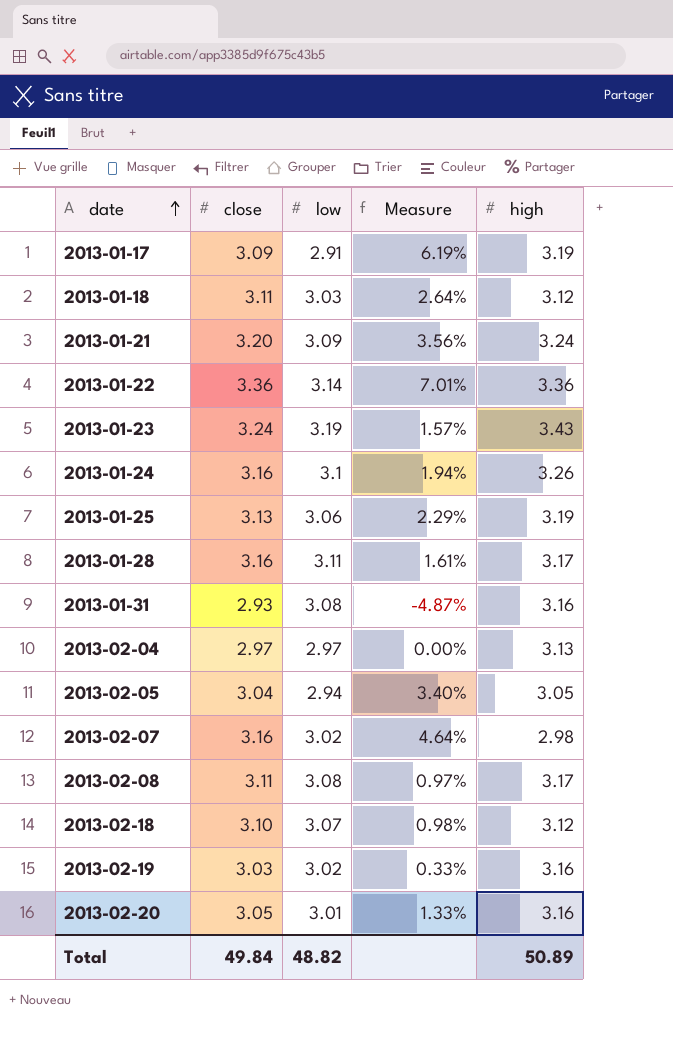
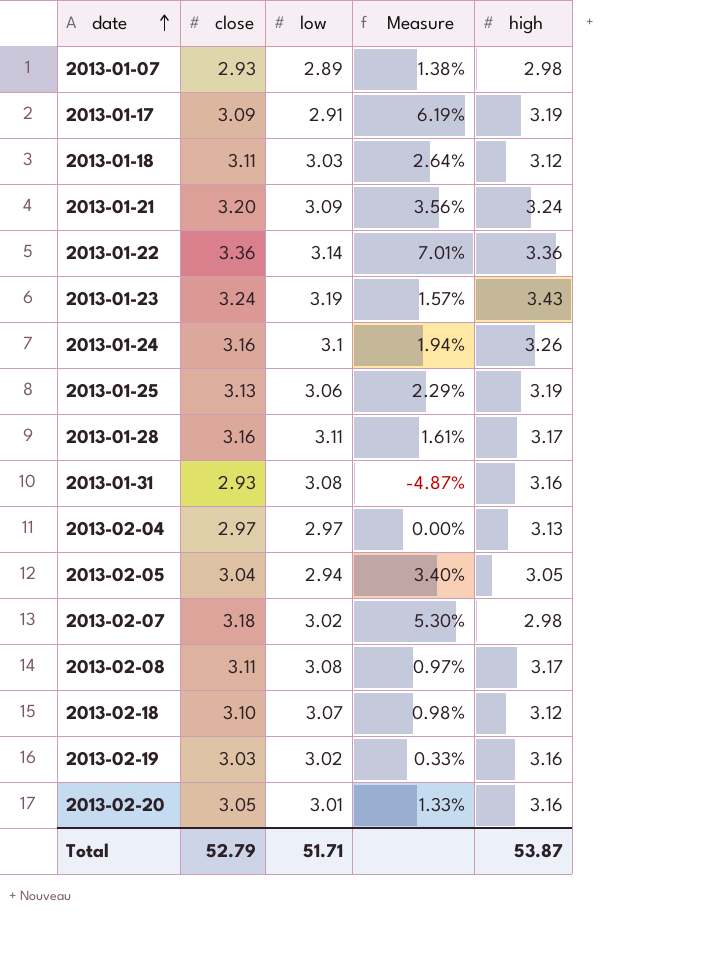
row 2013-01-07: none -> 2.93 | 2.89 | 1.38% | 2.98
2013-02-07 | close: 3.16 -> 3.18
2013-02-07 | Measure: 4.64% -> 5.30%
Total | close: 49.84 -> 52.79
Total | low: 48.82 -> 51.71
Total | high: 50.89 -> 53.87

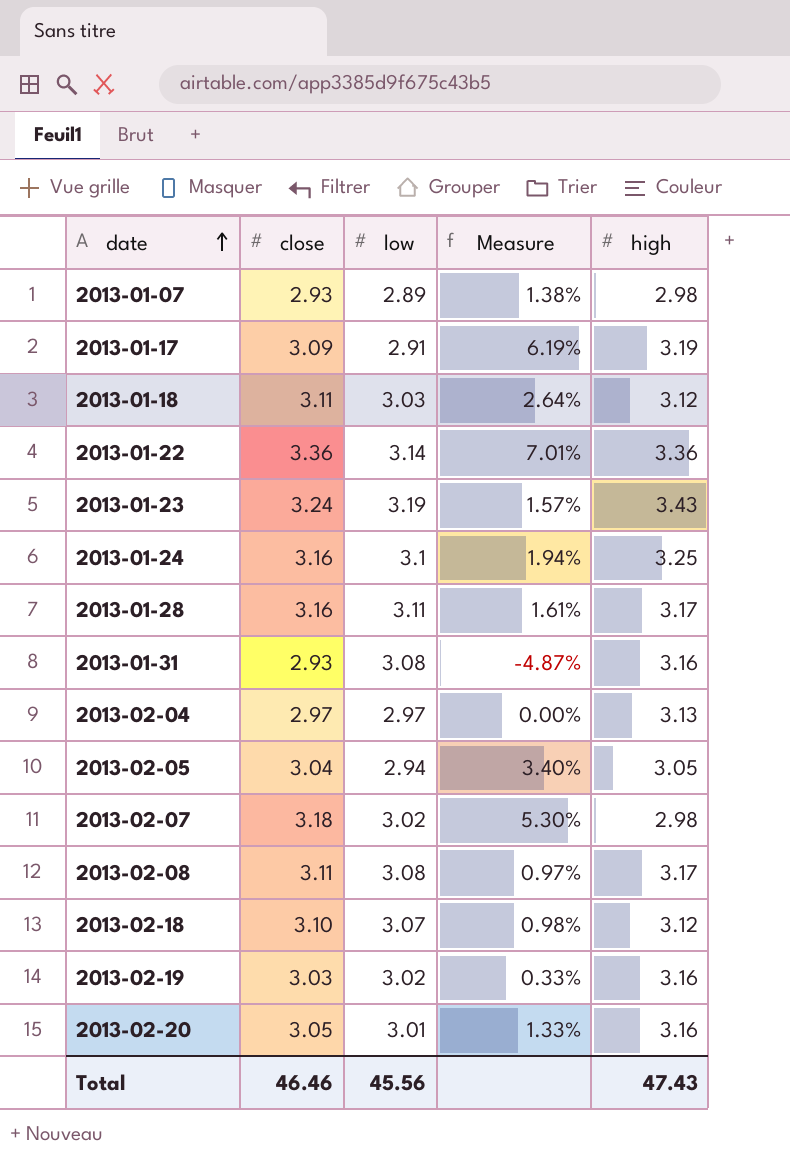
row 2013-01-21: 3.20 | 3.09 | 3.56% | 3.24 -> none
row 2013-01-25: 3.13 | 3.06 | 2.29% | 3.19 -> none
2013-01-24 | high: 3.26 -> 3.25
Total | close: 52.79 -> 46.46
Total | low: 51.71 -> 45.56
Total | high: 53.87 -> 47.43

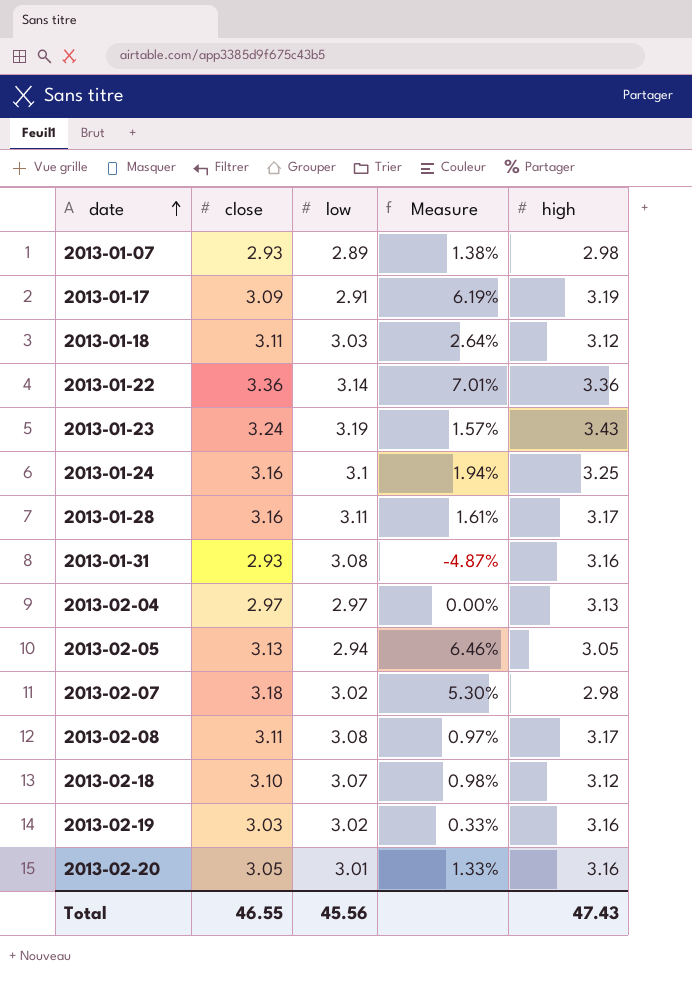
2013-02-05 | close: 3.04 -> 3.13
2013-02-05 | Measure: 3.40% -> 6.46%
Total | close: 46.46 -> 46.55

